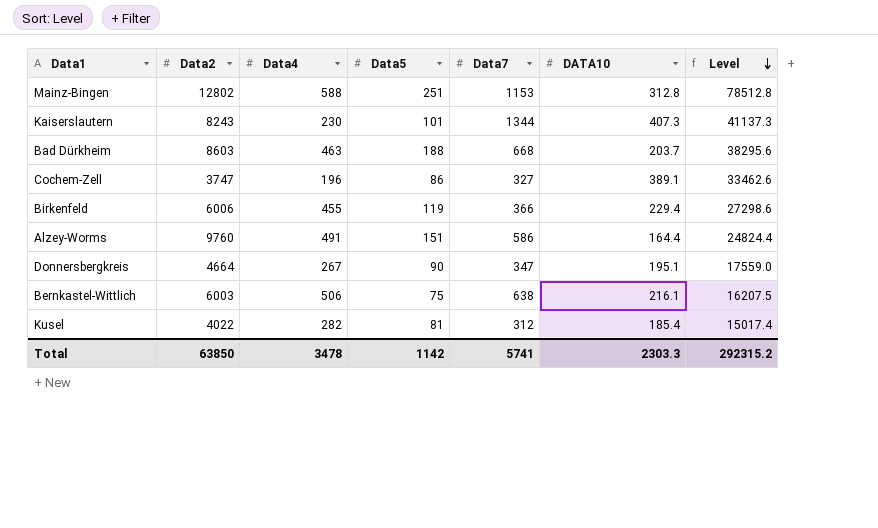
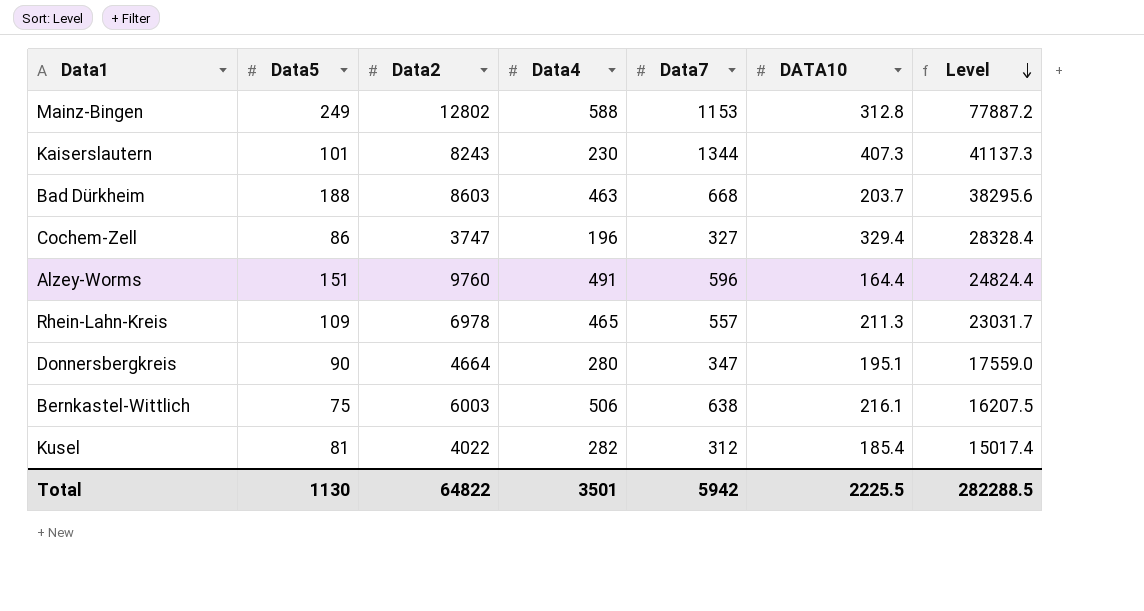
column Data5 | position: 4 -> 2
row Birkenfeld: 6006 | 455 | 119 | 366 | 229.4 | 27298.6 -> none
Mainz-Bingen | Data5: 251 -> 249
Mainz-Bingen | Level: 78512.8 -> 77887.2
Cochem-Zell | DATA10: 389.1 -> 329.4
Cochem-Zell | Level: 33462.6 -> 28328.4
Alzey-Worms | Data7: 586 -> 596
row Rhein-Lahn-Kreis: none -> 109 | 6978 | 465 | 557 | 211.3 | 23031.7
Donnersbergkreis | Data4: 267 -> 280
Total | Data5: 1142 -> 1130
Total | Data2: 63850 -> 64822
Total | Data4: 3478 -> 3501
Total | Data7: 5741 -> 5942
Total | DATA10: 2303.3 -> 2225.5
Total | Level: 292315.2 -> 282288.5

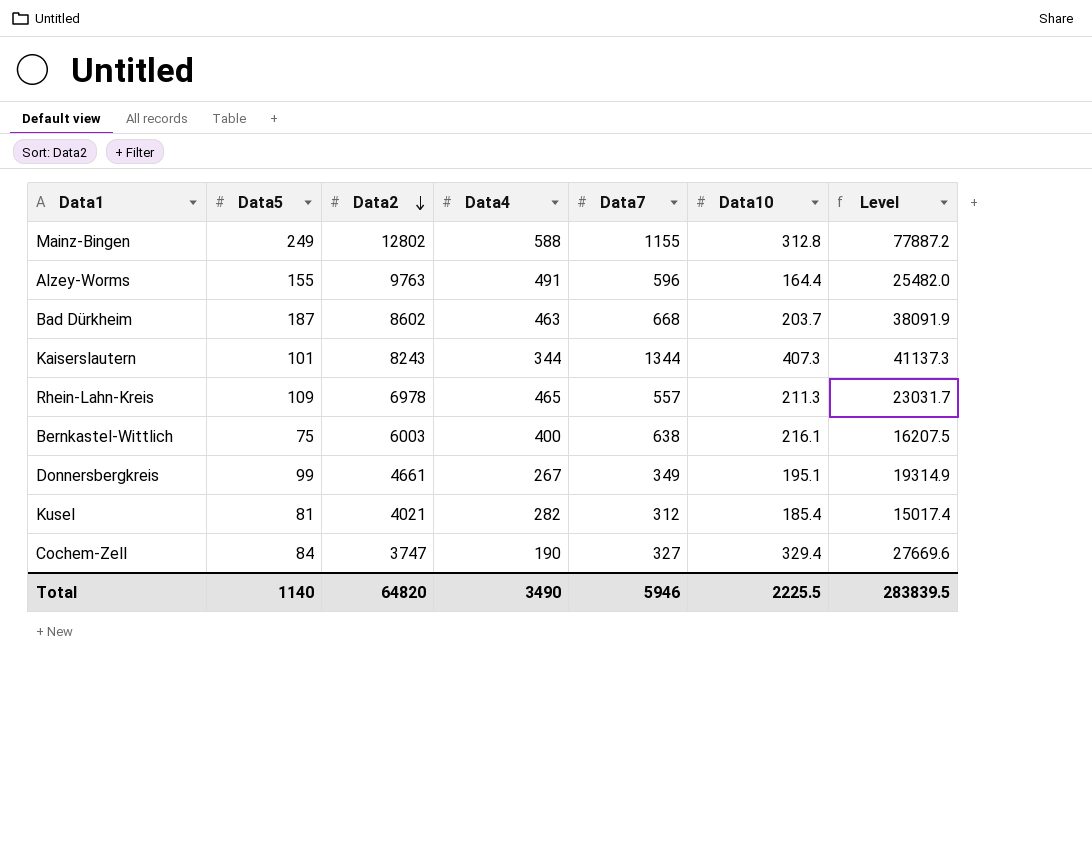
row order: Level descending -> Data2 descending
column name: DATA10 -> Data10
Mainz-Bingen | Data7: 1153 -> 1155
Alzey-Worms | Data5: 151 -> 155
Alzey-Worms | Data2: 9760 -> 9763
Alzey-Worms | Level: 24824.4 -> 25482.0
Bad Dürkheim | Data5: 188 -> 187
Bad Dürkheim | Data2: 8603 -> 8602
Bad Dürkheim | Level: 38295.6 -> 38091.9
Kaiserslautern | Data4: 230 -> 344
Bernkastel-Wittlich | Data4: 506 -> 400
Donnersbergkreis | Data5: 90 -> 99
Donnersbergkreis | Data2: 4664 -> 4661
Donnersbergkreis | Data4: 280 -> 267
Donnersbergkreis | Data7: 347 -> 349
Donnersbergkreis | Level: 17559.0 -> 19314.9
Kusel | Data2: 4022 -> 4021
Cochem-Zell | Data5: 86 -> 84
Cochem-Zell | Data4: 196 -> 190
Cochem-Zell | Level: 28328.4 -> 27669.6
Total | Data5: 1130 -> 1140
Total | Data2: 64822 -> 64820
Total | Data4: 3501 -> 3490
Total | Data7: 5942 -> 5946
Total | Level: 282288.5 -> 283839.5

